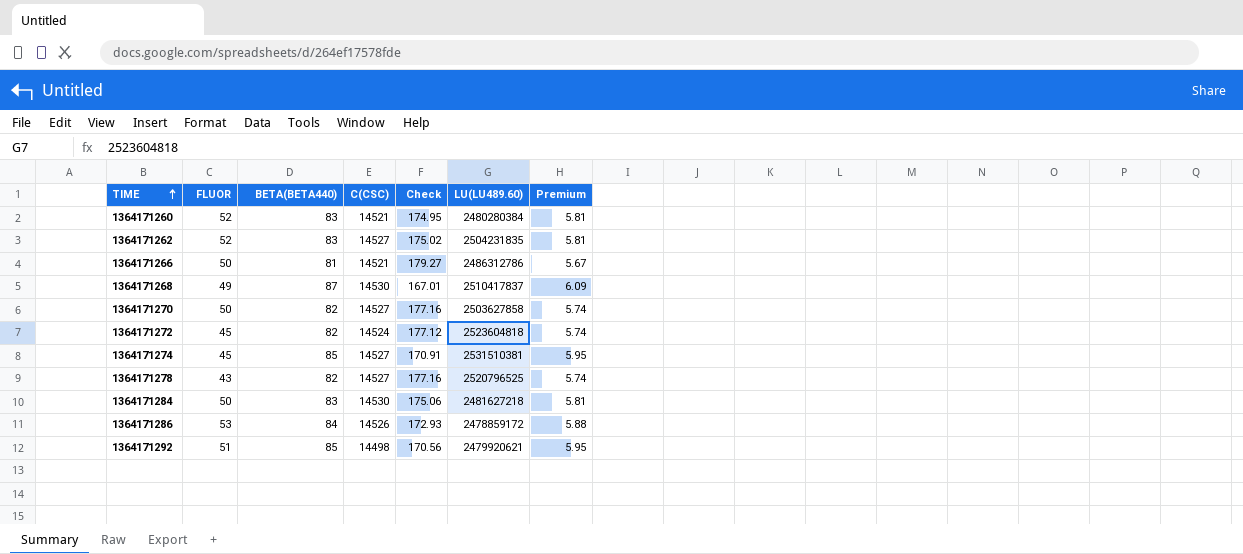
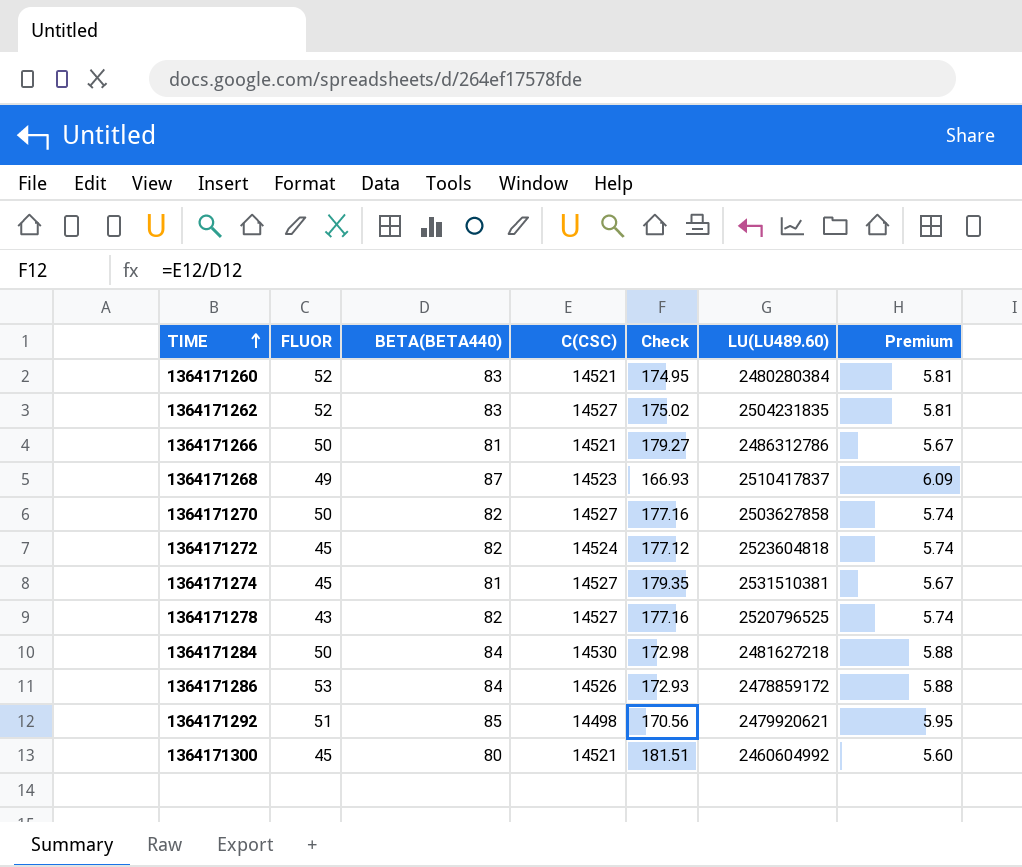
1364171268 | C(CSC): 14530 -> 14523
1364171268 | Check: 167.01 -> 166.93
1364171274 | BETA(BETA440): 85 -> 81
1364171274 | Check: 170.91 -> 179.35
1364171274 | Premium: 5.95 -> 5.67
1364171284 | BETA(BETA440): 83 -> 84
1364171284 | Check: 175.06 -> 172.98
1364171284 | Premium: 5.81 -> 5.88
row 1364171300: none -> 45 | 80 | 14521 | 181.51 | 2460604992 | 5.60

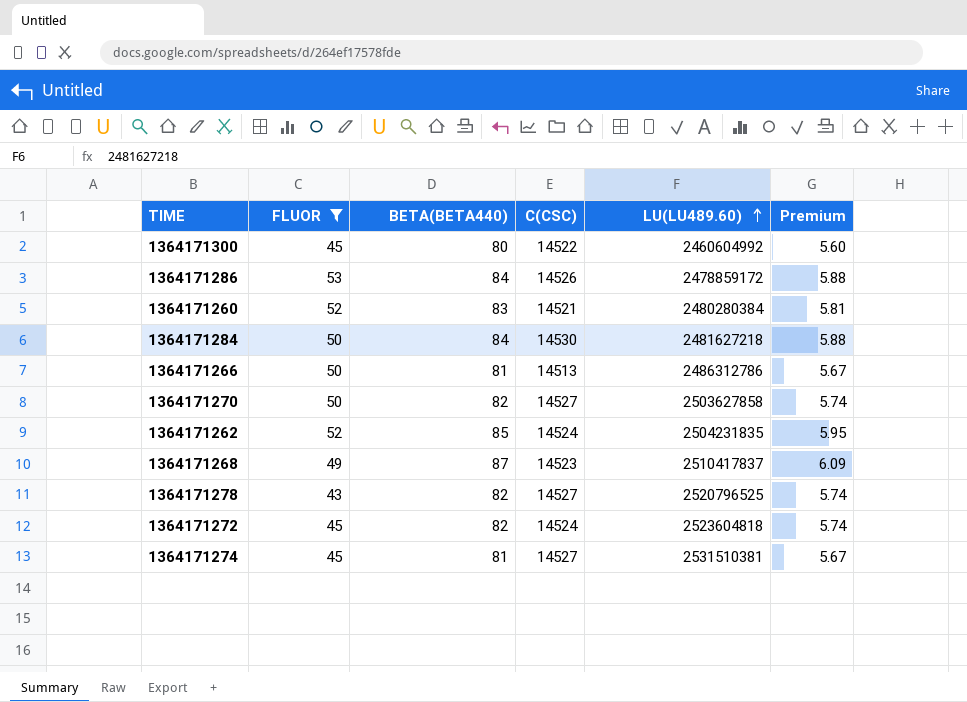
filter: none -> FLUOR != 51
row order: TIME ascending -> LU(LU489.60) ascending
column Check | formula: [C(CSC)] / [BETA(BETA440)] -> none
1364171300 | C(CSC): 14521 -> 14522
1364171266 | C(CSC): 14521 -> 14513
1364171262 | BETA(BETA440): 83 -> 85
1364171262 | C(CSC): 14527 -> 14524
1364171262 | Premium: 5.81 -> 5.95

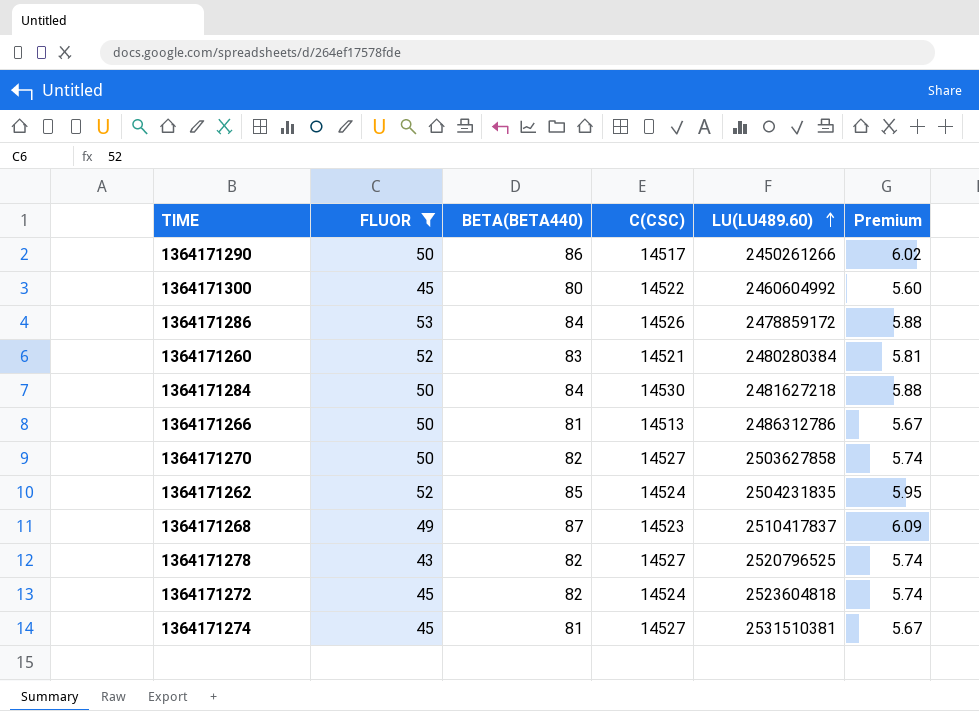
row 1364171290: none -> 50 | 86 | 14517 | 2450261266 | 6.02

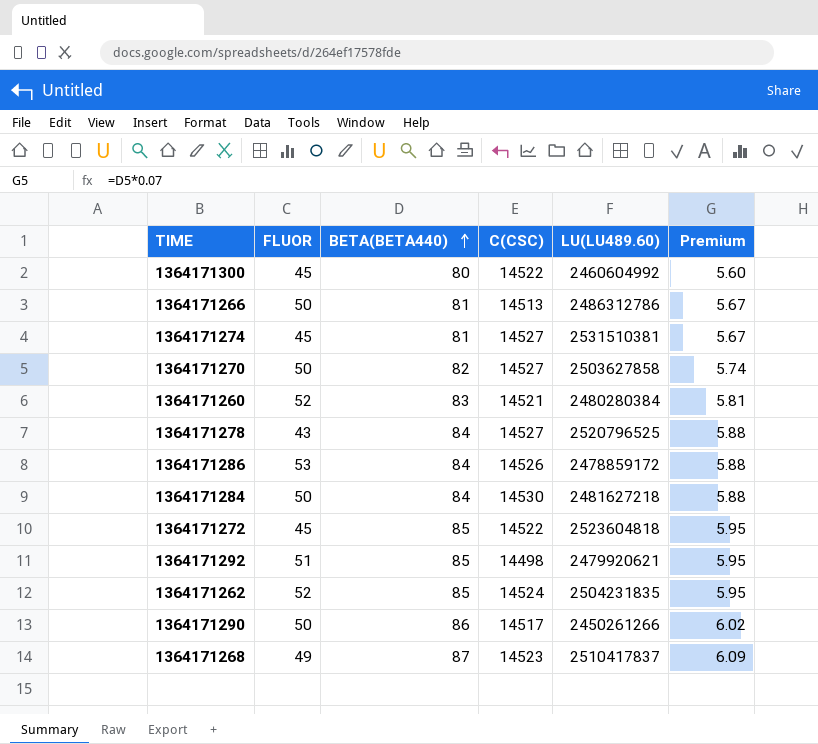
filter: FLUOR != 51 -> none
row order: LU(LU489.60) ascending -> BETA(BETA440) ascending
1364171278 | BETA(BETA440): 82 -> 84
1364171278 | Premium: 5.74 -> 5.88
1364171272 | BETA(BETA440): 82 -> 85
1364171272 | C(CSC): 14524 -> 14522
1364171272 | Premium: 5.74 -> 5.95

